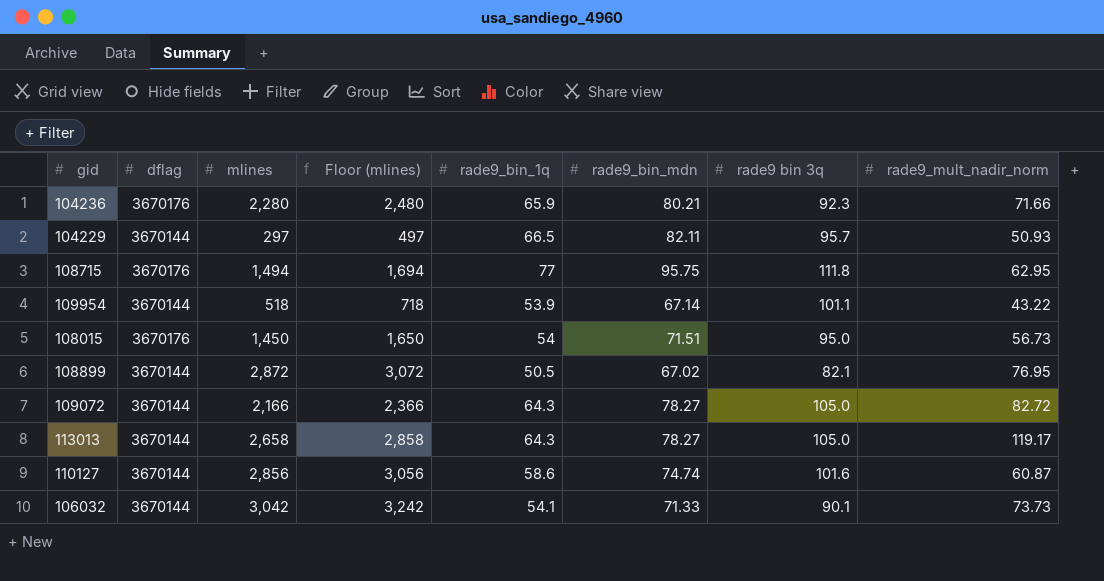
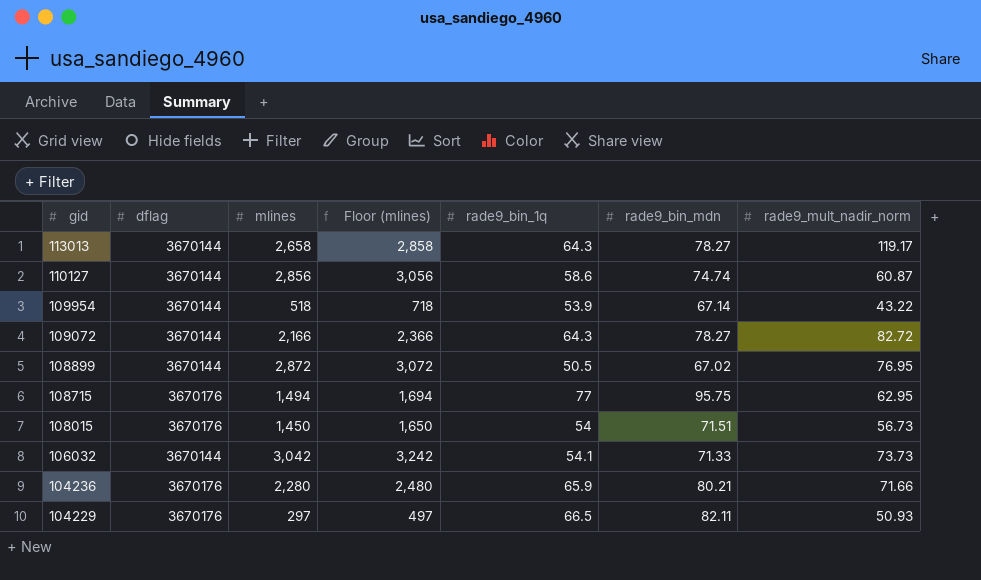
row order: none -> gid descending
column rade9 bin 3q | position: 7 -> none
104229 | dflag: 3670144 -> 3670176

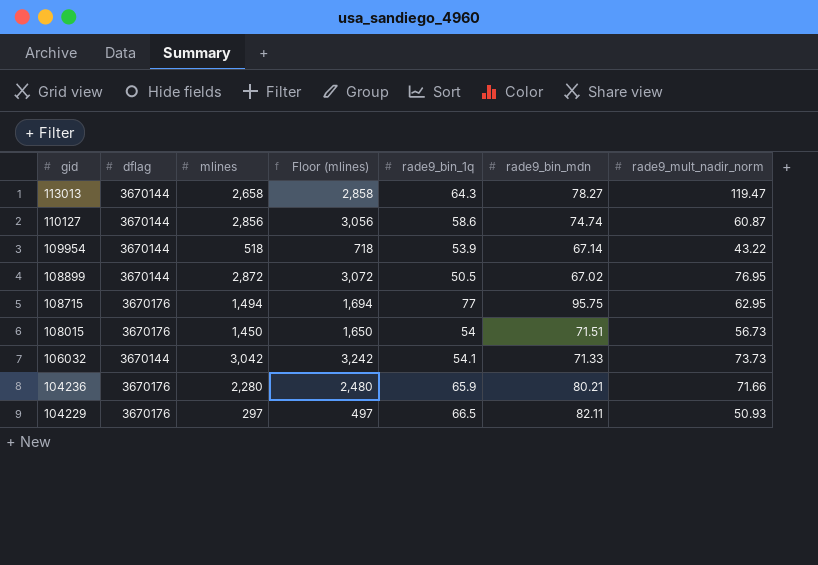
row 109072: 3670144 | 2,166 | 2,366 | 64.3 | 78.27 | 82.72 -> none
113013 | rade9_mult_nadir_norm: 119.17 -> 119.47

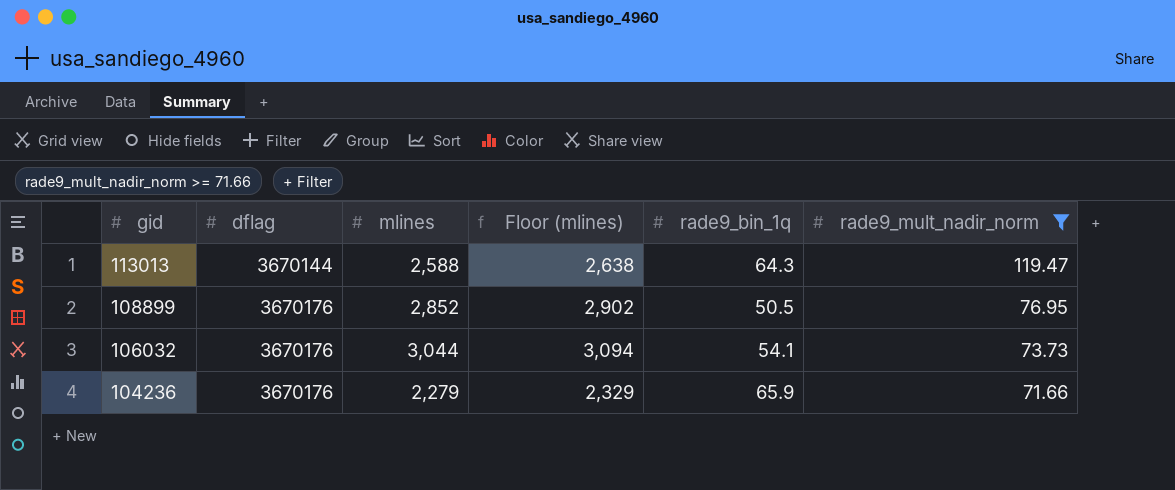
filter: none -> rade9_mult_nadir_norm >= 71.66
column rade9_bin_mdn | position: 6 -> none
column Floor (mlines) | formula: [mlines] + 200 -> [mlines] + 50
113013 | mlines: 2,658 -> 2,588
108899 | dflag: 3670144 -> 3670176
108899 | mlines: 2,872 -> 2,852
106032 | dflag: 3670144 -> 3670176
106032 | mlines: 3,042 -> 3,044
104236 | mlines: 2,280 -> 2,279

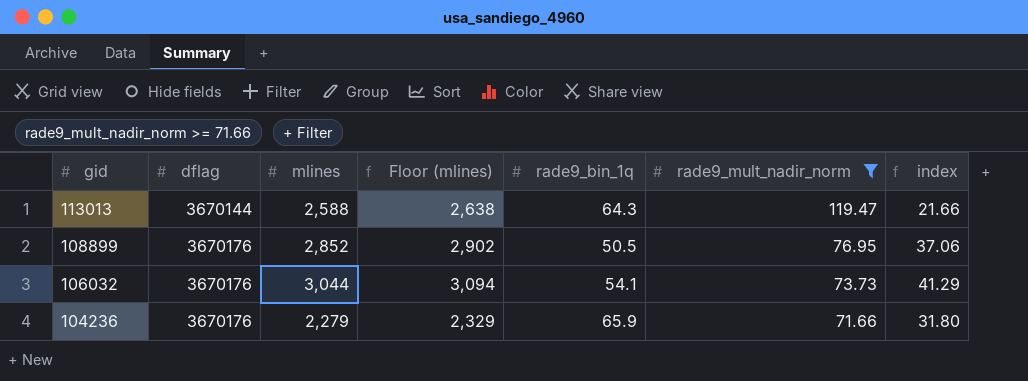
column index | formula: none -> [mlines] / [rade9_mult_nadir_norm]

